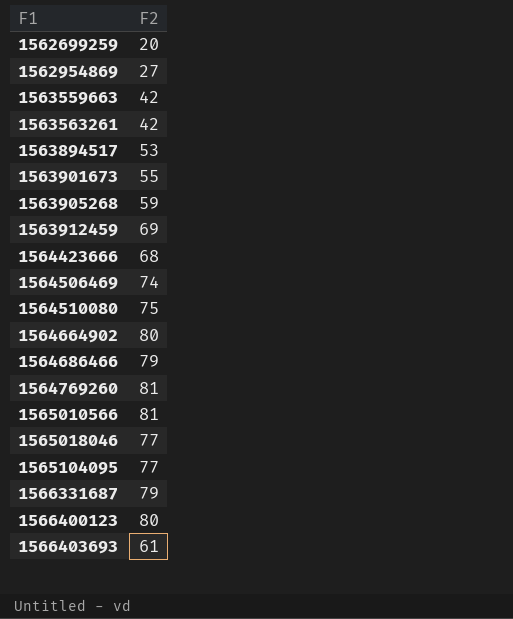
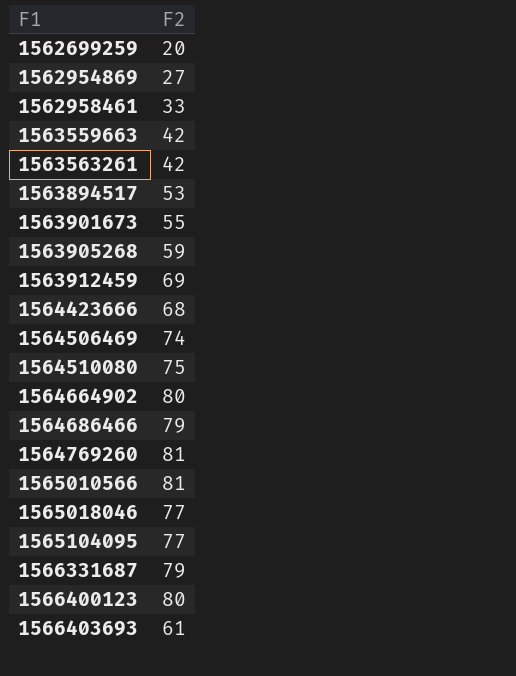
row 1562958461: none -> 33

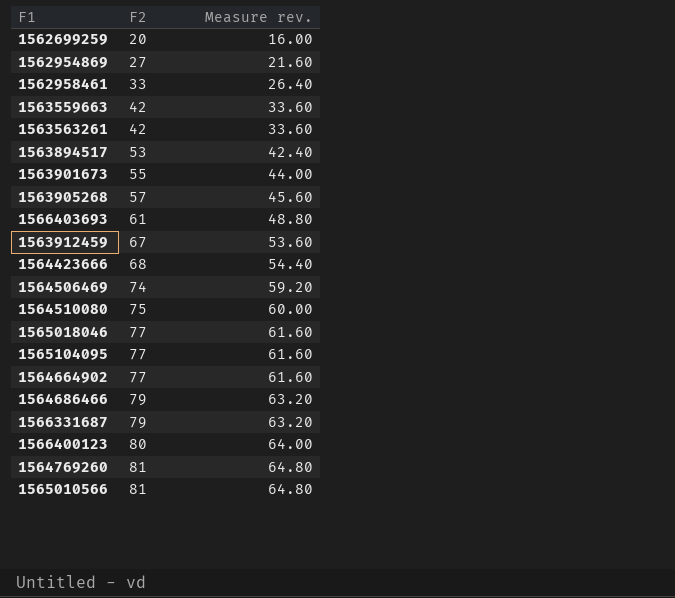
row order: F1 ascending -> F2 ascending
column Measure rev. | formula: none -> [F2] * 0.8
1563905268 | F2: 59 -> 57
1563912459 | F2: 69 -> 67
1564664902 | F2: 80 -> 77

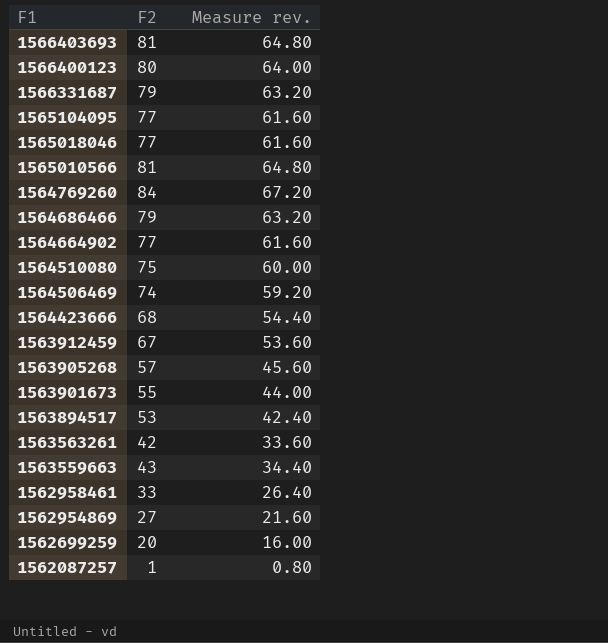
row order: F2 ascending -> F1 descending
1566403693 | F2: 61 -> 81
1566403693 | Measure rev.: 48.80 -> 64.80
1564769260 | F2: 81 -> 84
1564769260 | Measure rev.: 64.80 -> 67.20
1563559663 | F2: 42 -> 43
1563559663 | Measure rev.: 33.60 -> 34.40
row 1562087257: none -> 1 | 0.80

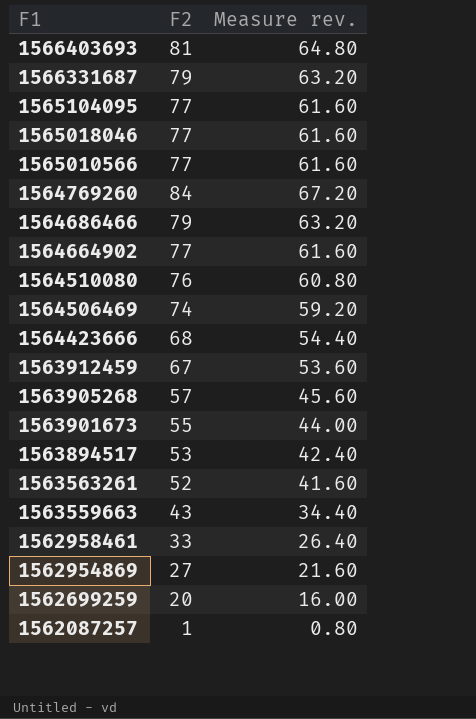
row 1566400123: 80 | 64.00 -> none
1565010566 | F2: 81 -> 77
1565010566 | Measure rev.: 64.80 -> 61.60
1564510080 | F2: 75 -> 76
1564510080 | Measure rev.: 60.00 -> 60.80
1563563261 | F2: 42 -> 52
1563563261 | Measure rev.: 33.60 -> 41.60

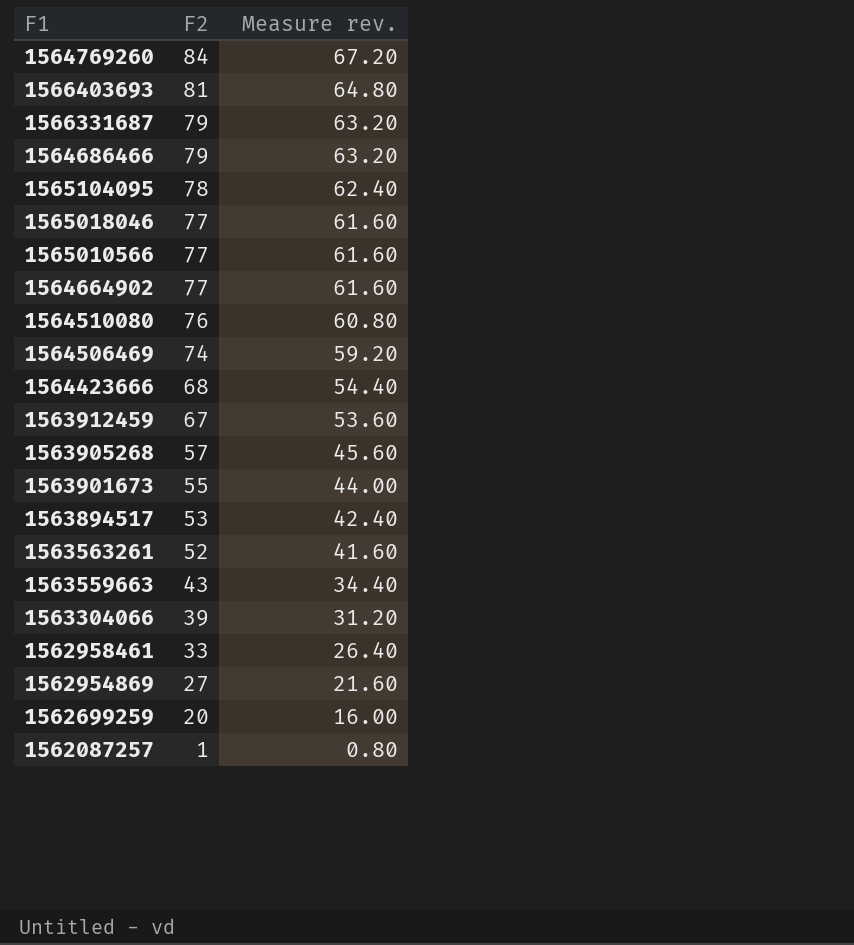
row order: F1 descending -> F2 descending
1565104095 | F2: 77 -> 78
1565104095 | Measure rev.: 61.60 -> 62.40
row 1563304066: none -> 39 | 31.20

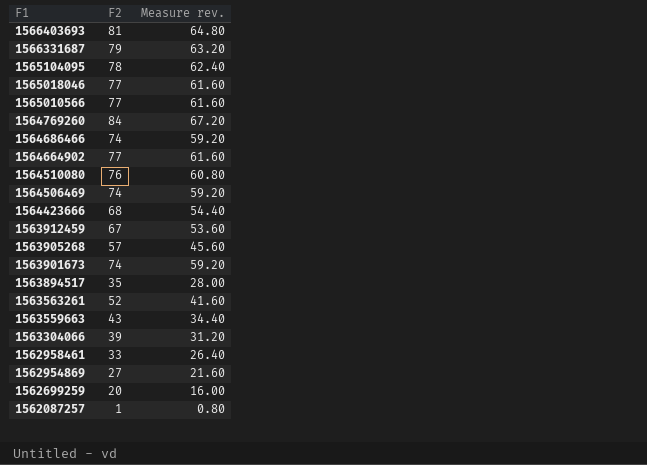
row order: F2 descending -> F1 descending
1564686466 | F2: 79 -> 74
1564686466 | Measure rev.: 63.20 -> 59.20
1563901673 | F2: 55 -> 74
1563901673 | Measure rev.: 44.00 -> 59.20
1563894517 | F2: 53 -> 35
1563894517 | Measure rev.: 42.40 -> 28.00

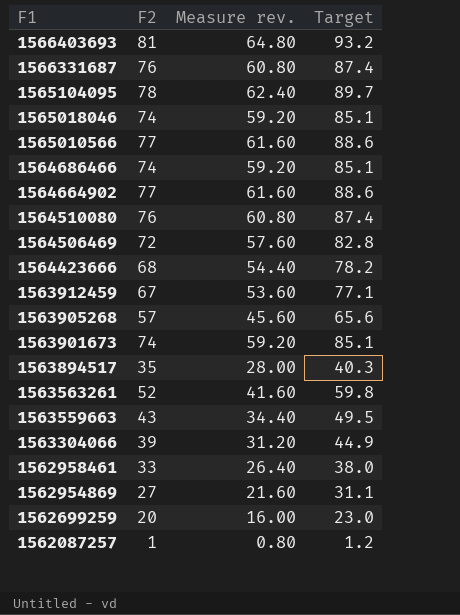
column Target | formula: none -> [F2] * 1.15
row 1564769260: 84 | 67.20 -> none
1566331687 | F2: 79 -> 76
1566331687 | Measure rev.: 63.20 -> 60.80
1565018046 | F2: 77 -> 74
1565018046 | Measure rev.: 61.60 -> 59.20
1564506469 | F2: 74 -> 72
1564506469 | Measure rev.: 59.20 -> 57.60

